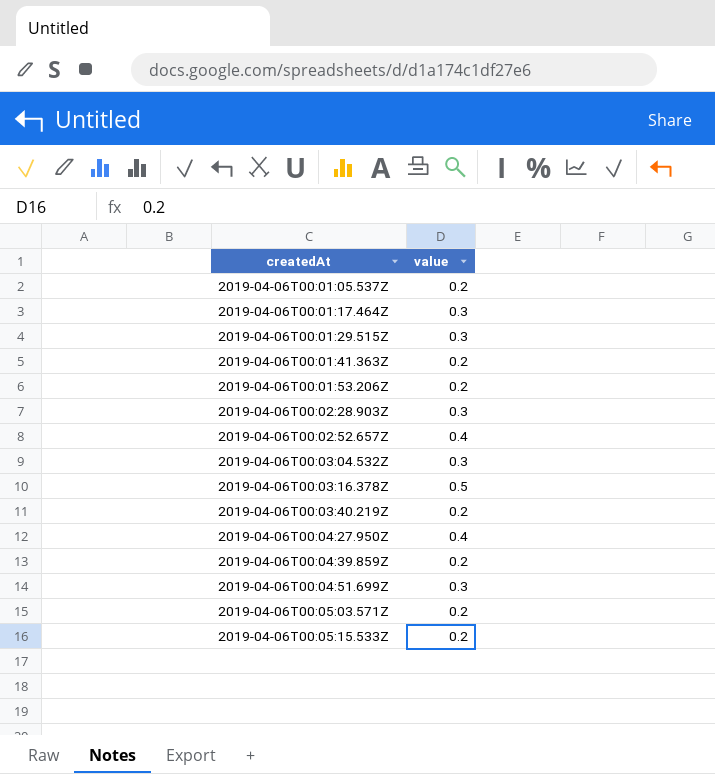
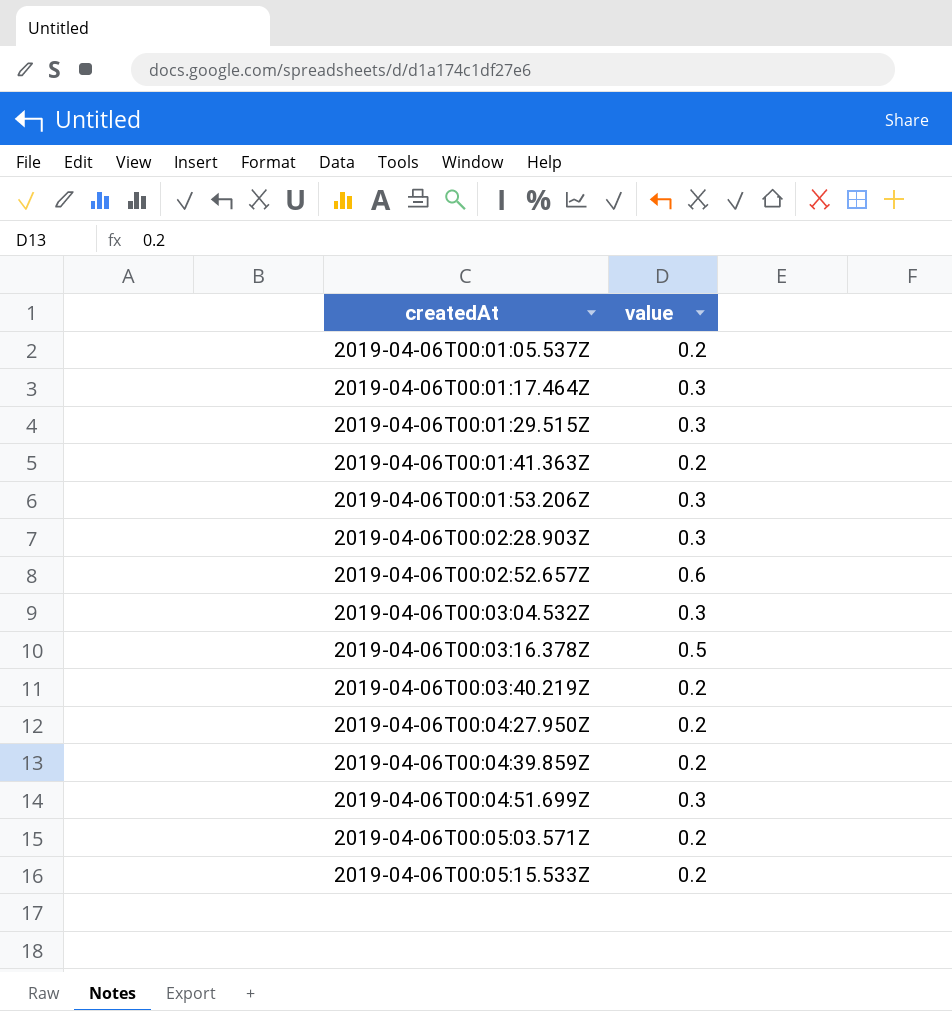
2019-04-06T00:01:53.206Z | value: 0.2 -> 0.3
2019-04-06T00:02:52.657Z | value: 0.4 -> 0.6
2019-04-06T00:04:27.950Z | value: 0.4 -> 0.2

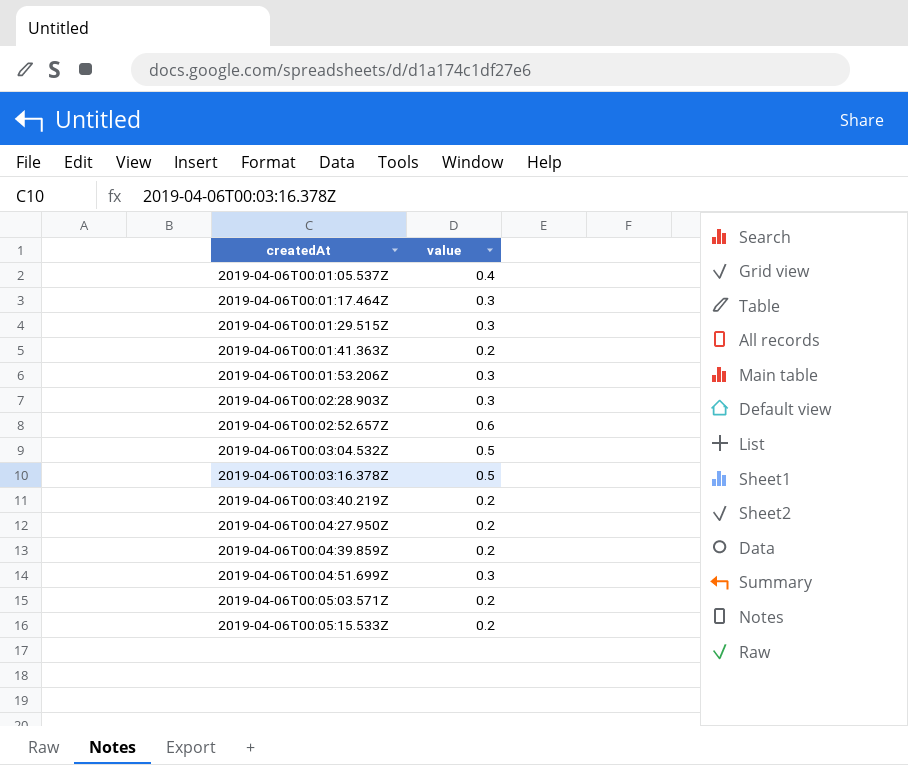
2019-04-06T00:01:05.537Z | value: 0.2 -> 0.4
2019-04-06T00:03:04.532Z | value: 0.3 -> 0.5

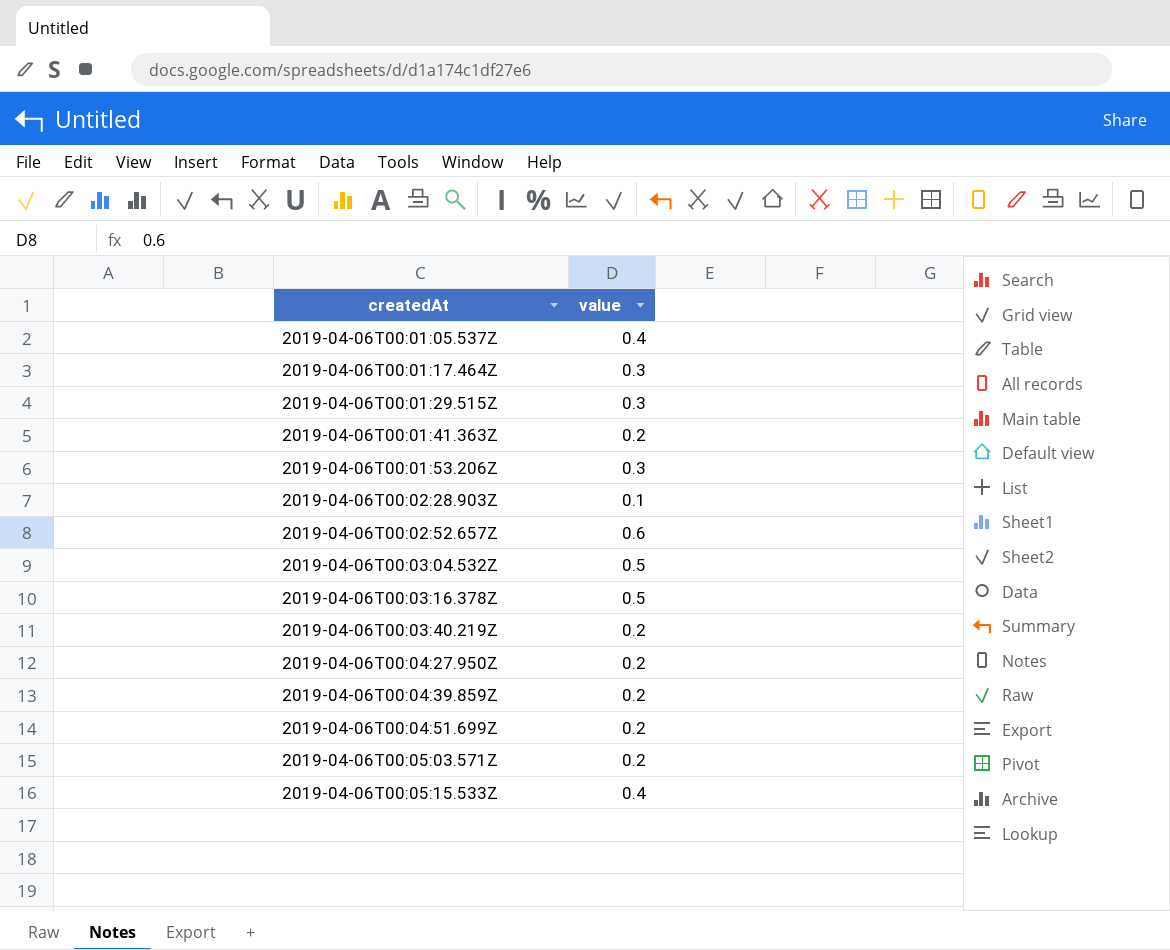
2019-04-06T00:02:28.903Z | value: 0.3 -> 0.1
2019-04-06T00:04:51.699Z | value: 0.3 -> 0.2
2019-04-06T00:05:15.533Z | value: 0.2 -> 0.4

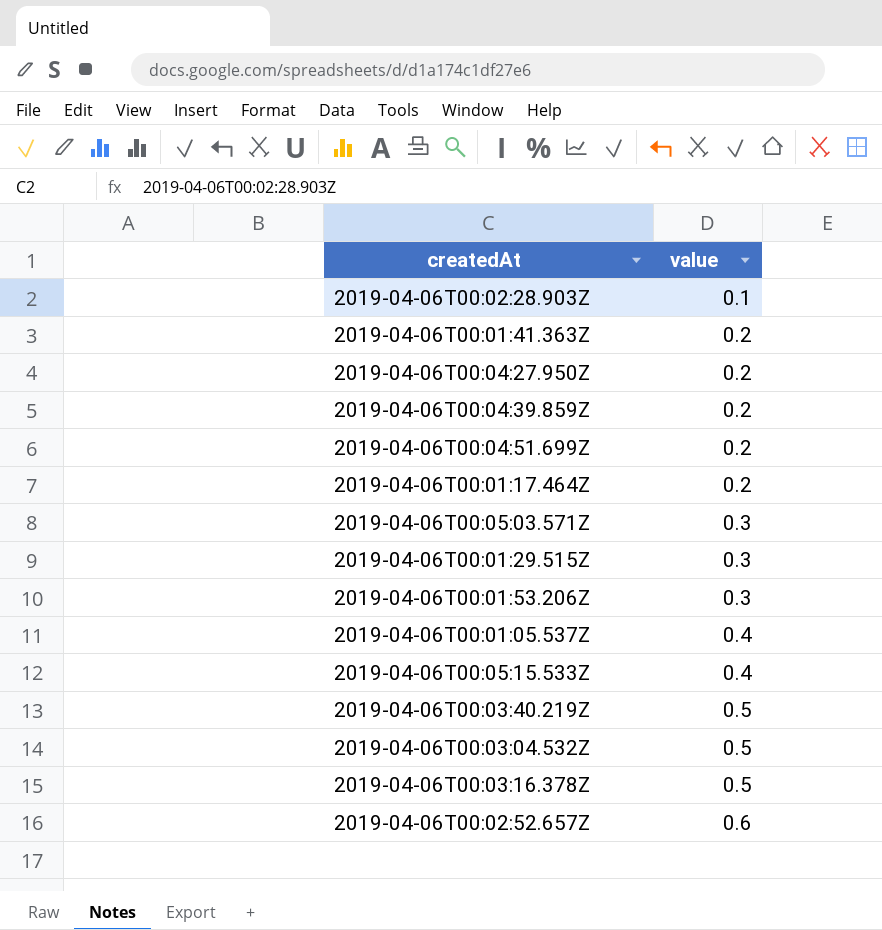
row order: createdAt ascending -> value ascending
2019-04-06T00:01:17.464Z | value: 0.3 -> 0.2
2019-04-06T00:05:03.571Z | value: 0.2 -> 0.3
2019-04-06T00:03:40.219Z | value: 0.2 -> 0.5

